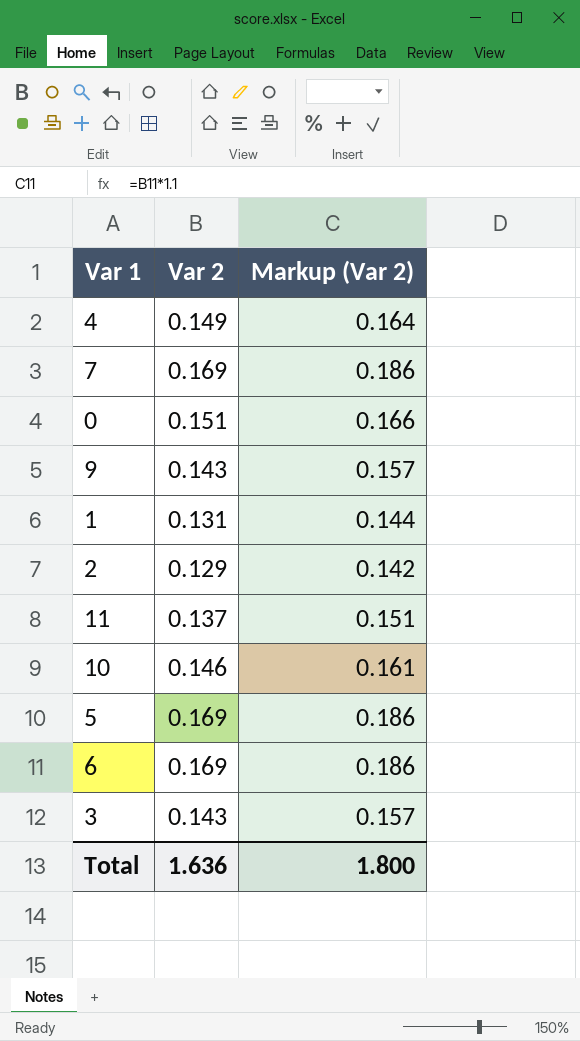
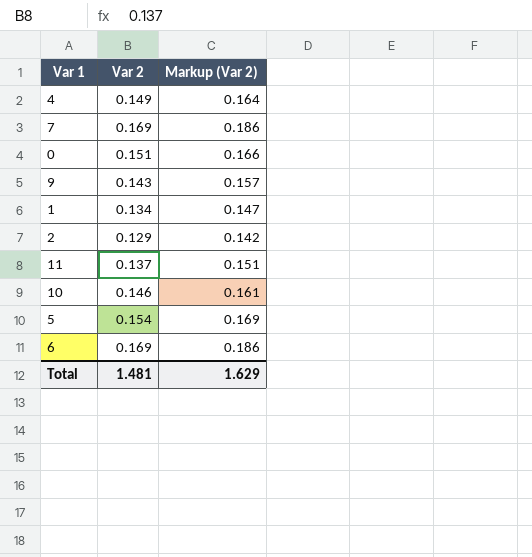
row 3: 0.143 | 0.157 -> none
1 | Var 2: 0.131 -> 0.134
1 | Markup (Var 2): 0.144 -> 0.147
5 | Var 2: 0.169 -> 0.154
5 | Markup (Var 2): 0.186 -> 0.169
Total | Var 2: 1.636 -> 1.481
Total | Markup (Var 2): 1.800 -> 1.629

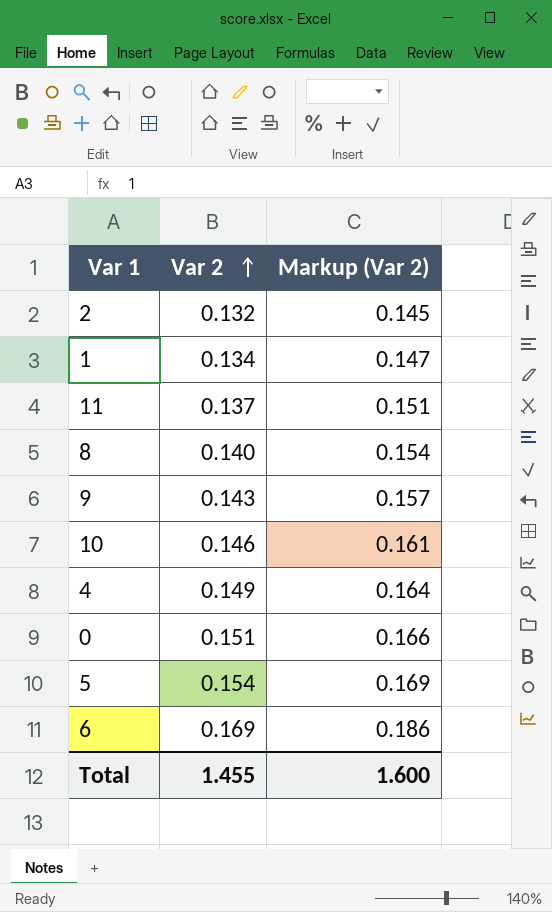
row order: none -> Var 2 ascending
row 7: 0.169 | 0.186 -> none
2 | Var 2: 0.129 -> 0.132
2 | Markup (Var 2): 0.142 -> 0.145
row 8: none -> 0.140 | 0.154
Total | Var 2: 1.481 -> 1.455
Total | Markup (Var 2): 1.629 -> 1.600

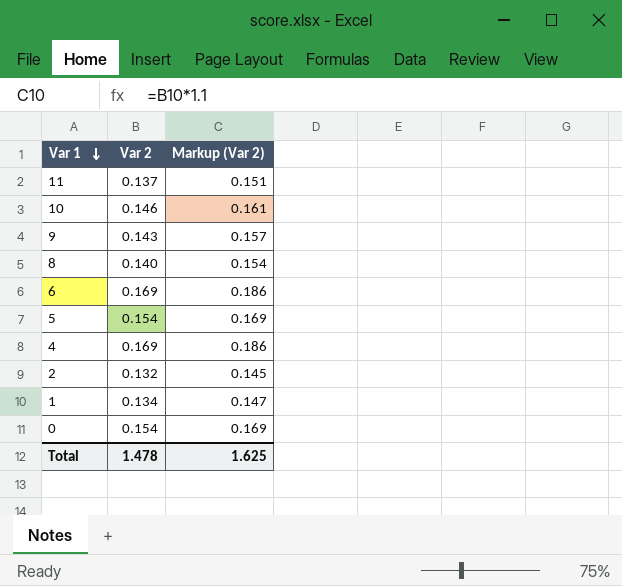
row order: Var 2 ascending -> Var 1 descending
4 | Var 2: 0.149 -> 0.169
4 | Markup (Var 2): 0.164 -> 0.186
0 | Var 2: 0.151 -> 0.154
0 | Markup (Var 2): 0.166 -> 0.169
Total | Var 2: 1.455 -> 1.478
Total | Markup (Var 2): 1.600 -> 1.625

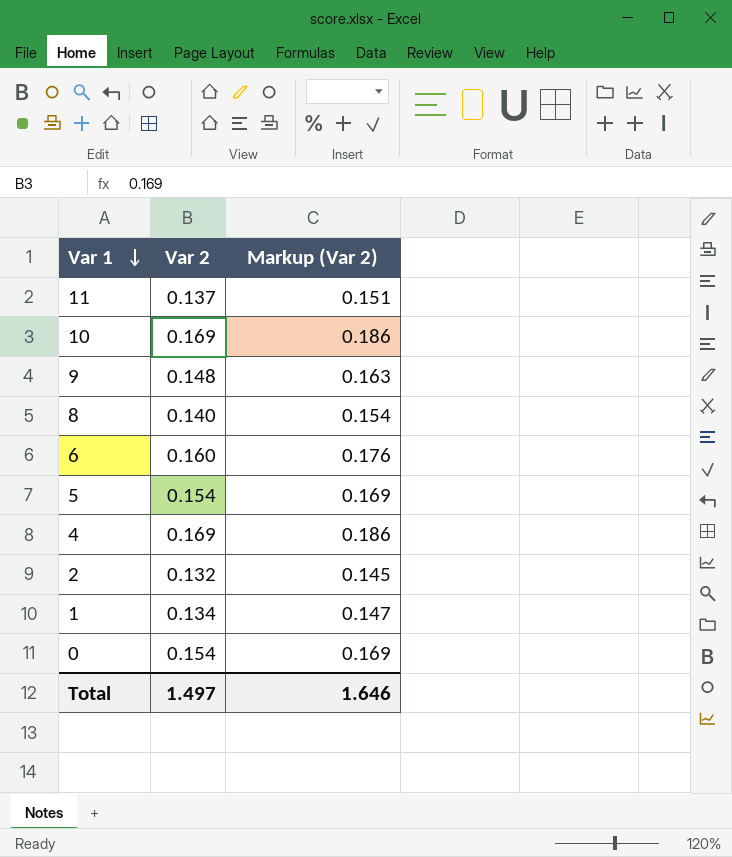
10 | Var 2: 0.146 -> 0.169
10 | Markup (Var 2): 0.161 -> 0.186
9 | Var 2: 0.143 -> 0.148
9 | Markup (Var 2): 0.157 -> 0.163
6 | Var 2: 0.169 -> 0.160
6 | Markup (Var 2): 0.186 -> 0.176
Total | Var 2: 1.478 -> 1.497
Total | Markup (Var 2): 1.625 -> 1.646

